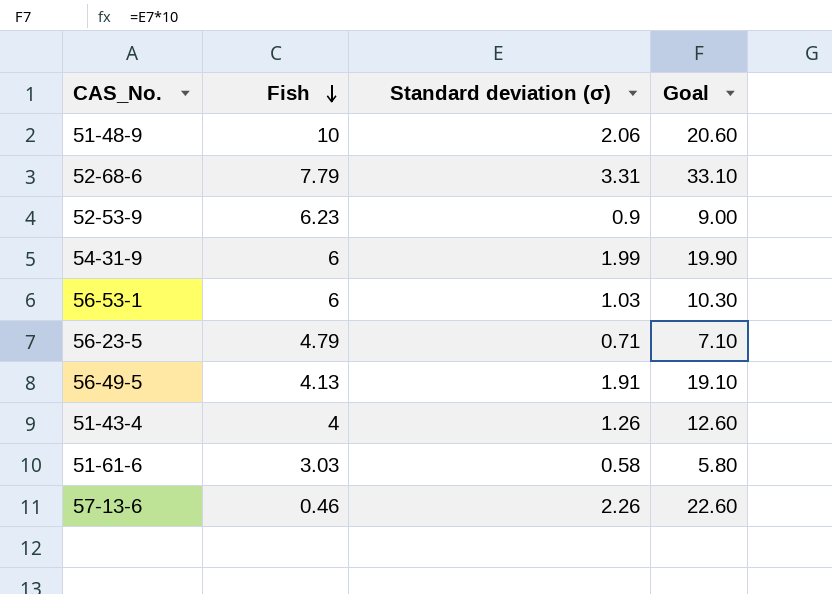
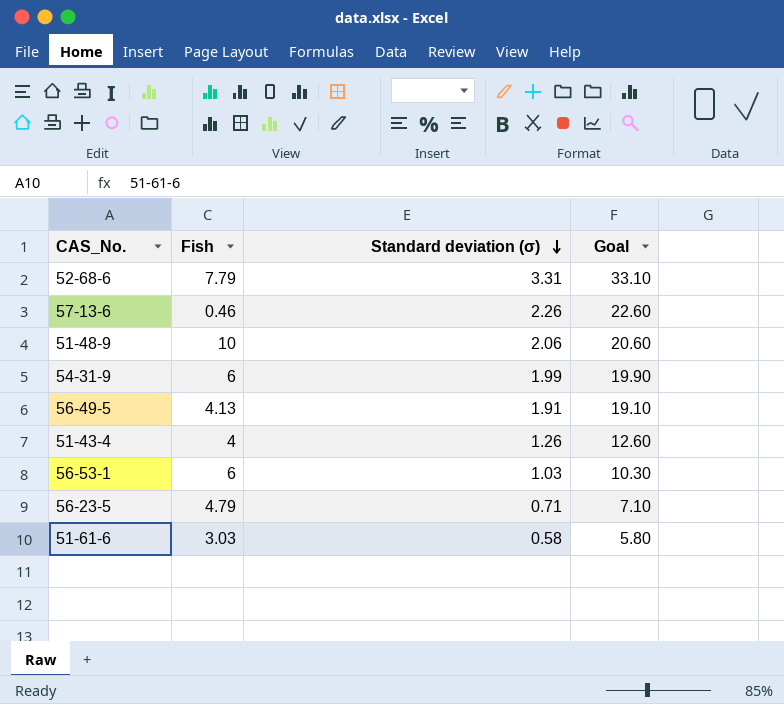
row order: Fish descending -> Standard deviation (σ) descending
row 52-53-9: 6.23 | 0.9 | 9.00 -> none

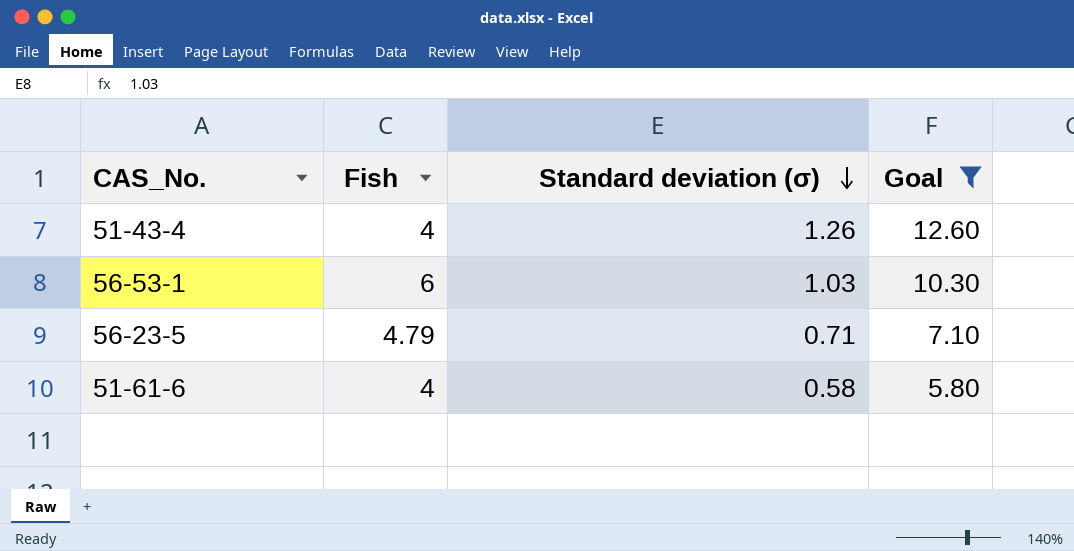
filter: none -> Goal <= 12.60
51-61-6 | Fish: 3.03 -> 4

